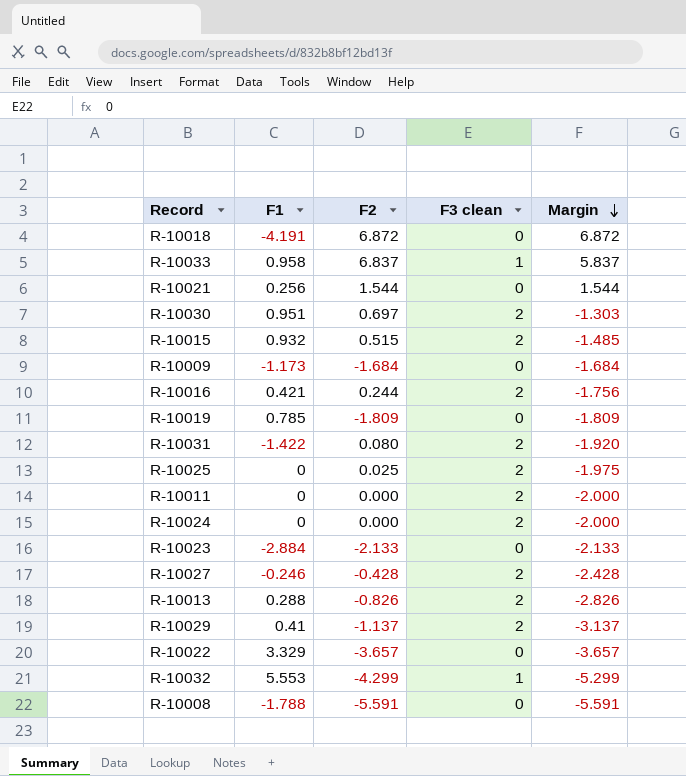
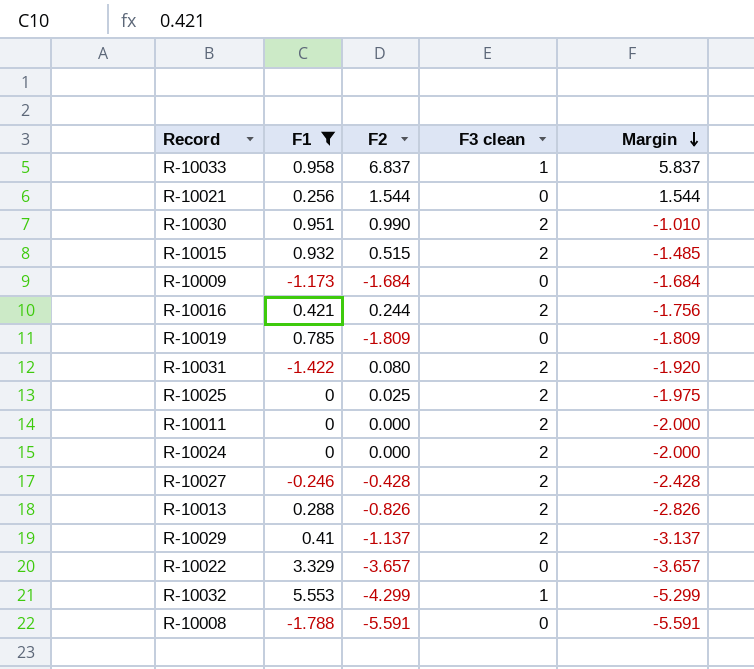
filter: none -> F1 >= -1.788
R-10030 | F2: 0.697 -> 0.990
R-10030 | Margin: -1.303 -> -1.010

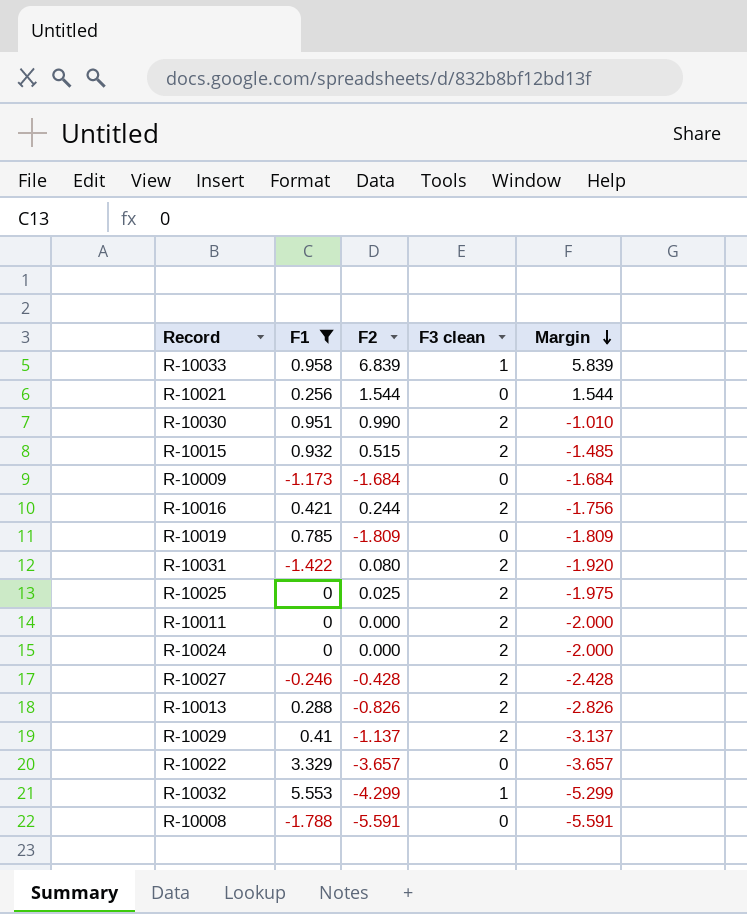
R-10033 | F2: 6.837 -> 6.839
R-10033 | Margin: 5.837 -> 5.839

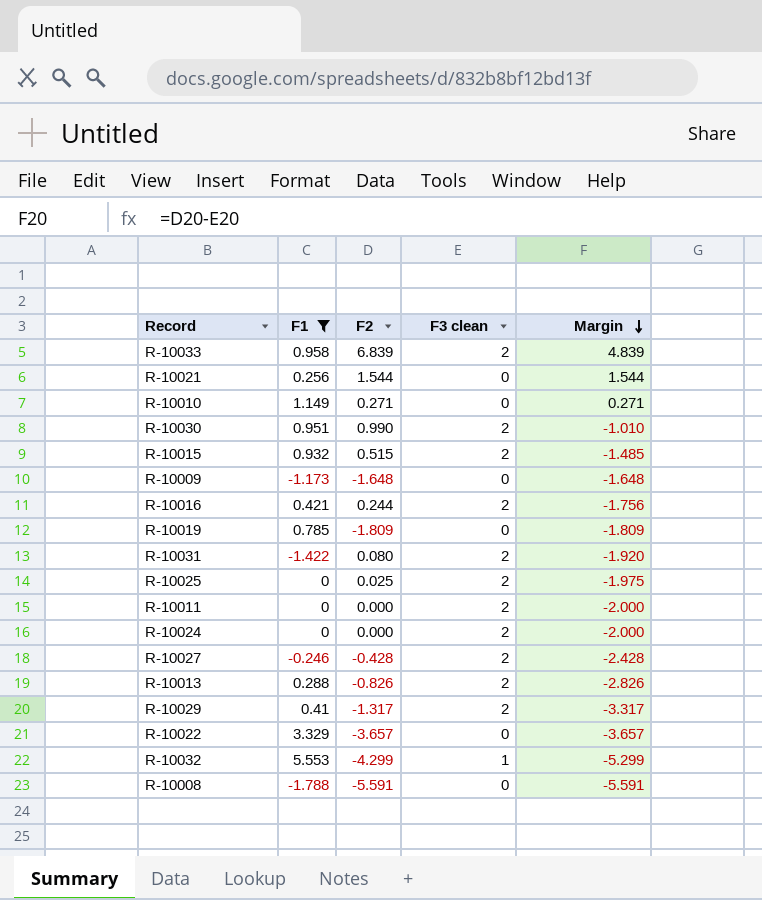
R-10033 | F3 clean: 1 -> 2
R-10033 | Margin: 5.839 -> 4.839
row R-10010: none -> 1.149 | 0.271 | 0 | 0.271
R-10009 | F2: -1.684 -> -1.648
R-10009 | Margin: -1.684 -> -1.648
R-10029 | F2: -1.137 -> -1.317
R-10029 | Margin: -3.137 -> -3.317

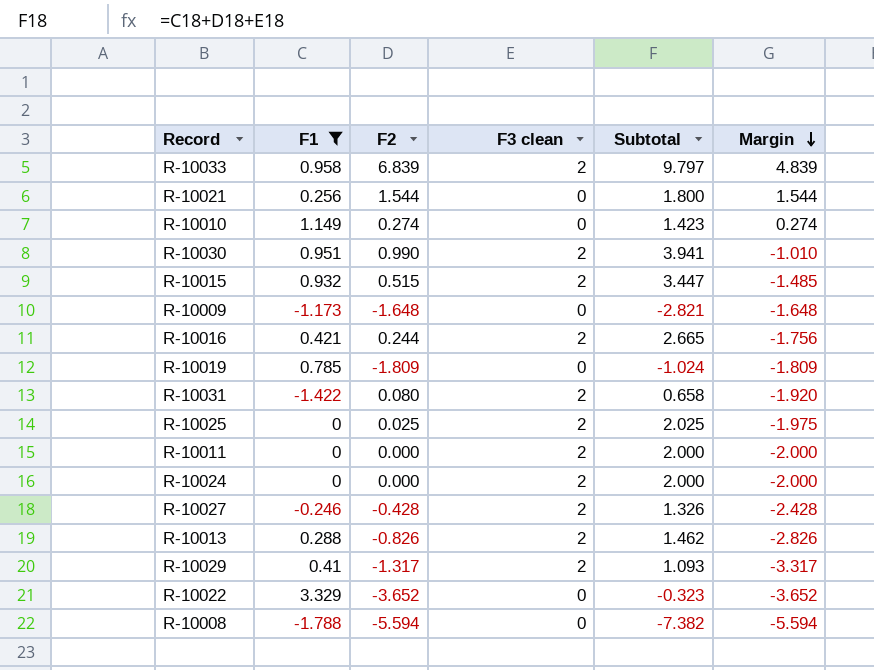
column Subtotal | formula: none -> [F1] + [F2] + [F3 clean]
row R-10032: 5.553 | -4.299 | 1 | -5.299 -> none
R-10010 | F2: 0.271 -> 0.274
R-10010 | Margin: 0.271 -> 0.274
R-10022 | F2: -3.657 -> -3.652
R-10022 | Margin: -3.657 -> -3.652
R-10008 | F2: -5.591 -> -5.594
R-10008 | Margin: -5.591 -> -5.594

